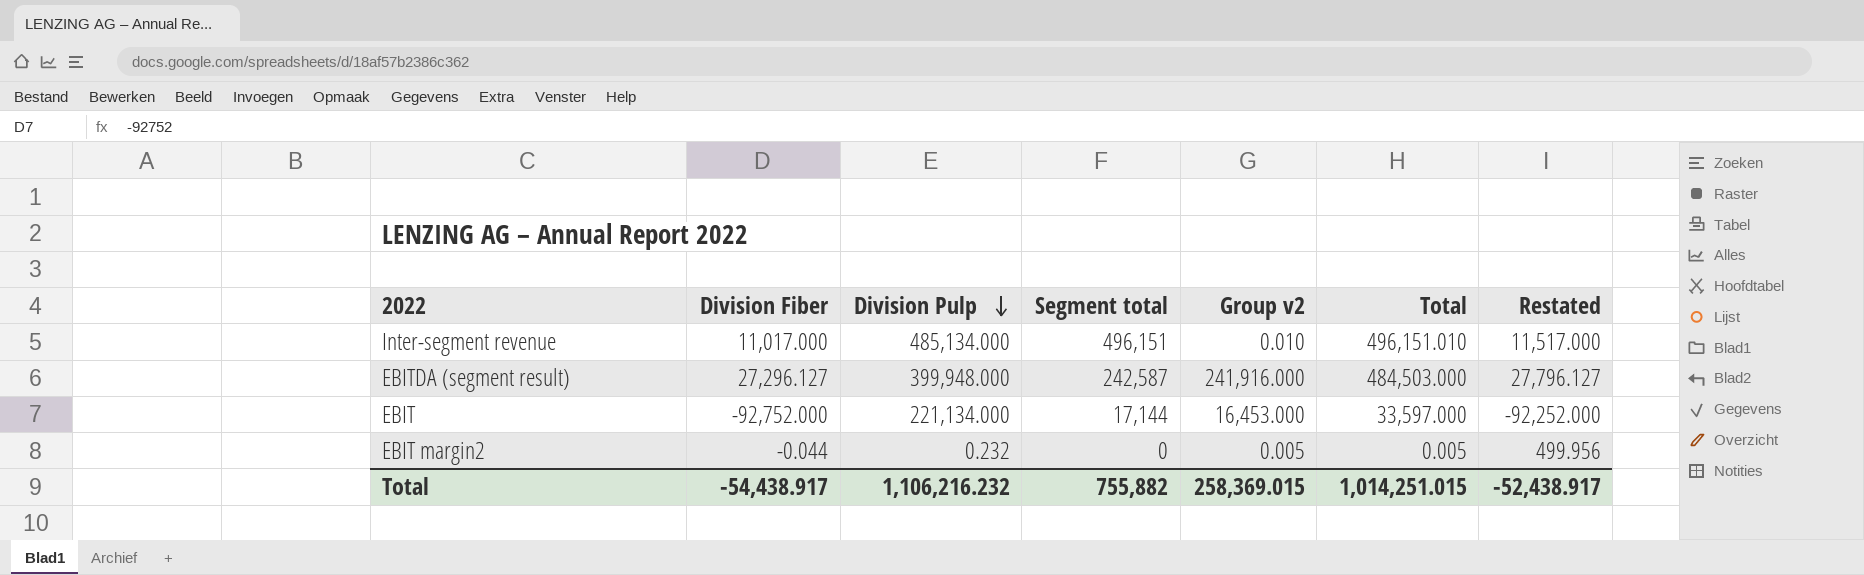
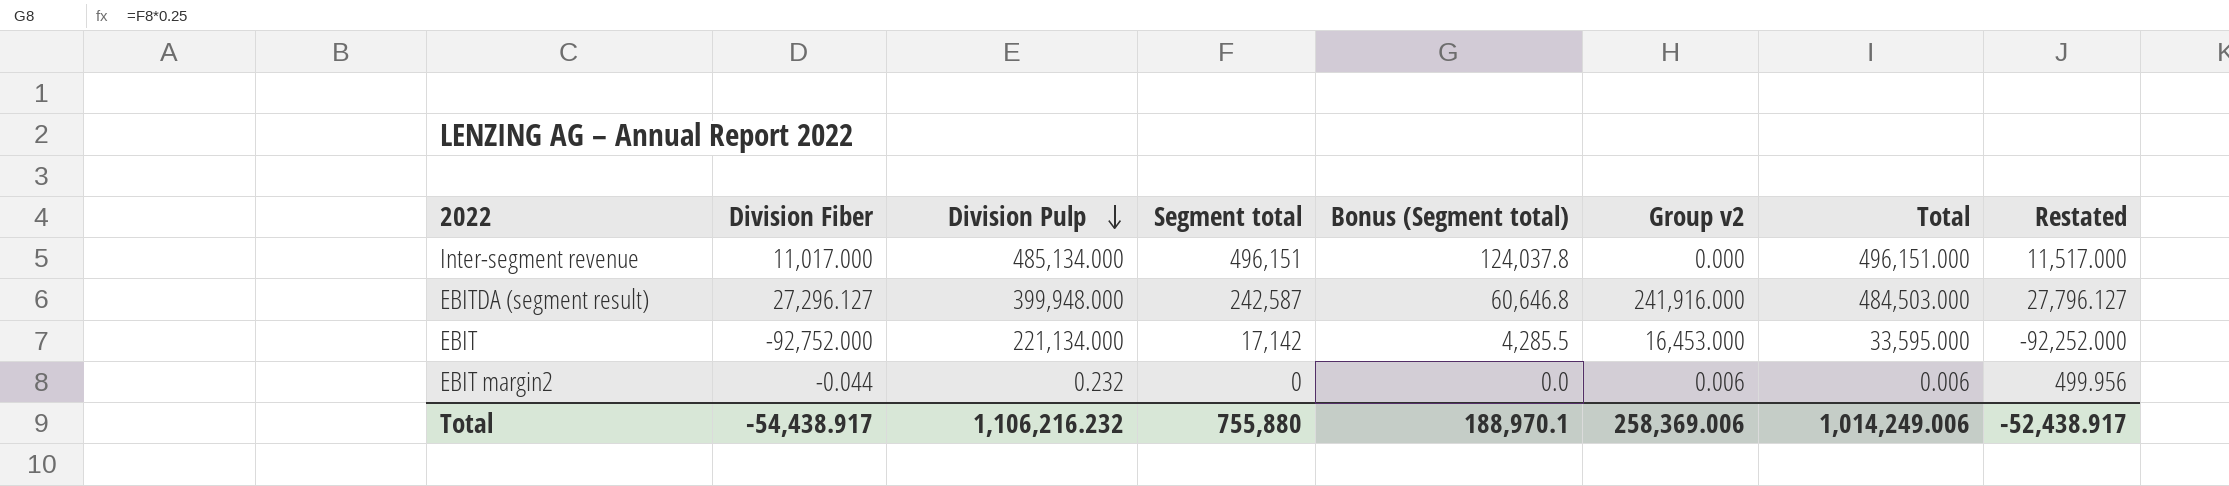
column Bonus (Segment total) | formula: none -> [Segment total] * 0.25
Inter-segment revenue | Group v2: 0.010 -> 0.000
Inter-segment revenue | Total: 496,151.010 -> 496,151.000
EBIT | Segment total: 17,144 -> 17,142
EBIT | Total: 33,597.000 -> 33,595.000
EBIT margin2 | Group v2: 0.005 -> 0.006
EBIT margin2 | Total: 0.005 -> 0.006
Total | Segment total: 755,882 -> 755,880
Total | Group v2: 258,369.015 -> 258,369.006
Total | Total: 1,014,251.015 -> 1,014,249.006

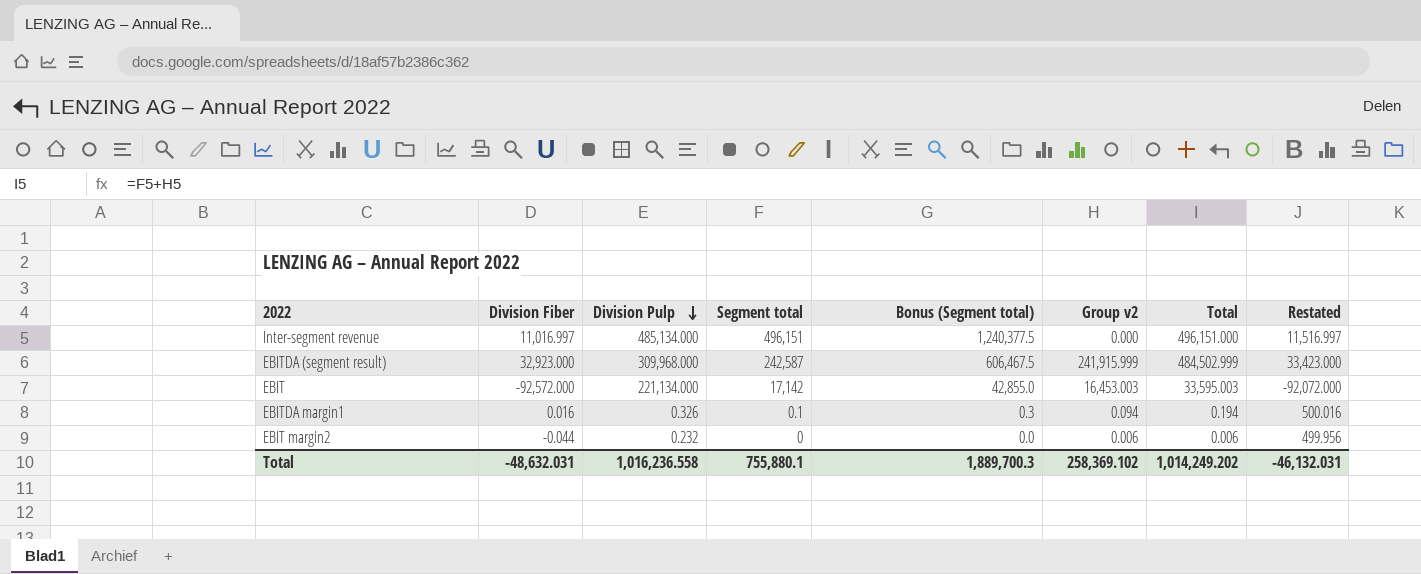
column Bonus (Segment total) | formula: [Segment total] * 0.25 -> [Segment total] * 2.5
Inter-segment revenue | Division Fiber: 11,017.000 -> 11,016.997
Inter-segment revenue | Restated: 11,517.000 -> 11,516.997
EBITDA (segment result) | Division Fiber: 27,296.127 -> 32,923.000
EBITDA (segment result) | Division Pulp: 399,948.000 -> 309,968.000
EBITDA (segment result) | Group v2: 241,916.000 -> 241,915.999
EBITDA (segment result) | Total: 484,503.000 -> 484,502.999
EBITDA (segment result) | Restated: 27,796.127 -> 33,423.000
EBIT | Division Fiber: -92,752.000 -> -92,572.000
EBIT | Group v2: 16,453.000 -> 16,453.003
EBIT | Total: 33,595.000 -> 33,595.003
EBIT | Restated: -92,252.000 -> -92,072.000
row EBITDA margin1: none -> 0.016 | 0.326 | 0.1 | 0.3 | 0.094 | 0.194 | 500.016
Total | Division Fiber: -54,438.917 -> -48,632.031
Total | Division Pulp: 1,106,216.232 -> 1,016,236.558
Total | Segment total: 755,880 -> 755,880.1
Total | Bonus (Segment total): 188,970.1 -> 1,889,700.3
Total | Group v2: 258,369.006 -> 258,369.102
Total | Total: 1,014,249.006 -> 1,014,249.202
Total | Restated: -52,438.917 -> -46,132.031

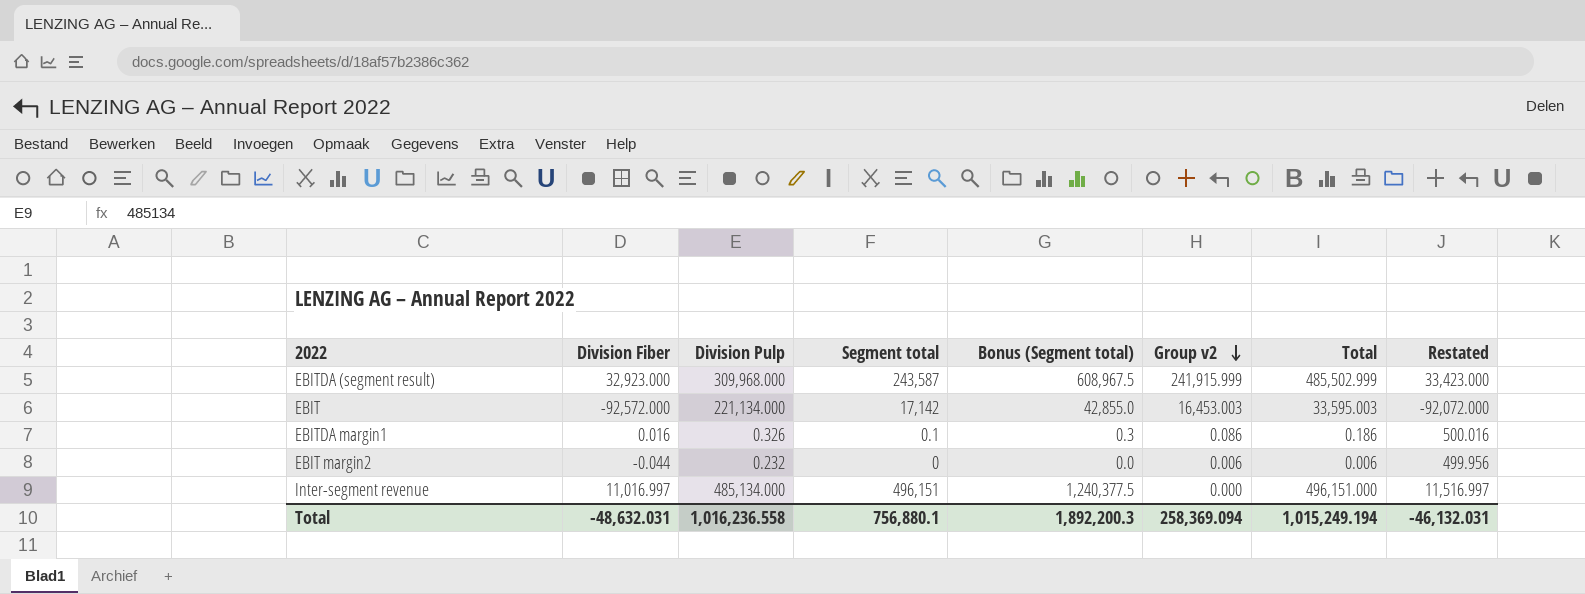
row order: Division Pulp descending -> Group v2 descending
EBITDA (segment result) | Segment total: 242,587 -> 243,587
EBITDA (segment result) | Bonus (Segment total): 606,467.5 -> 608,967.5
EBITDA (segment result) | Total: 484,502.999 -> 485,502.999
EBITDA margin1 | Group v2: 0.094 -> 0.086
EBITDA margin1 | Total: 0.194 -> 0.186
Total | Segment total: 755,880.1 -> 756,880.1
Total | Bonus (Segment total): 1,889,700.3 -> 1,892,200.3
Total | Group v2: 258,369.102 -> 258,369.094
Total | Total: 1,014,249.202 -> 1,015,249.194

